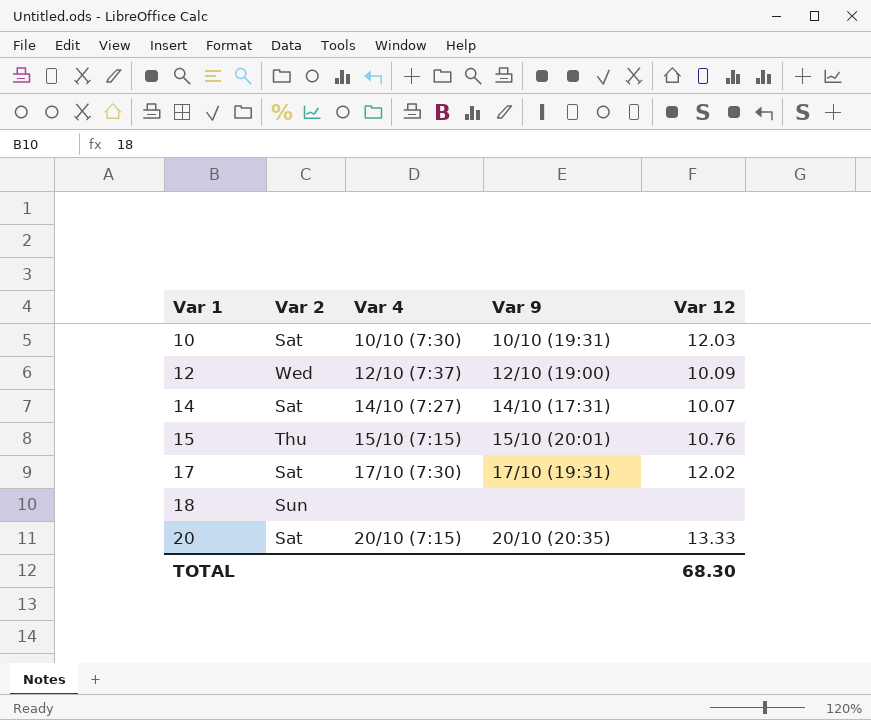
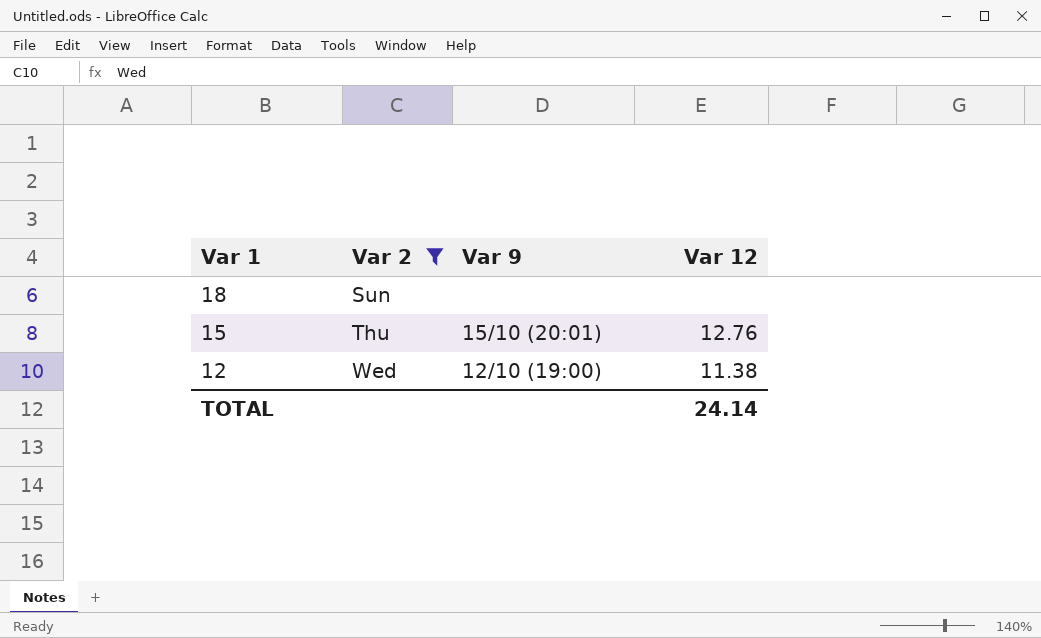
filter: none -> Var 2 != Sat
row order: Var 1 ascending -> Var 1 descending
column Var 4 | position: 3 -> none
15 | Var 12: 10.76 -> 12.76
12 | Var 12: 10.09 -> 11.38
TOTAL | Var 12: 68.30 -> 24.14

